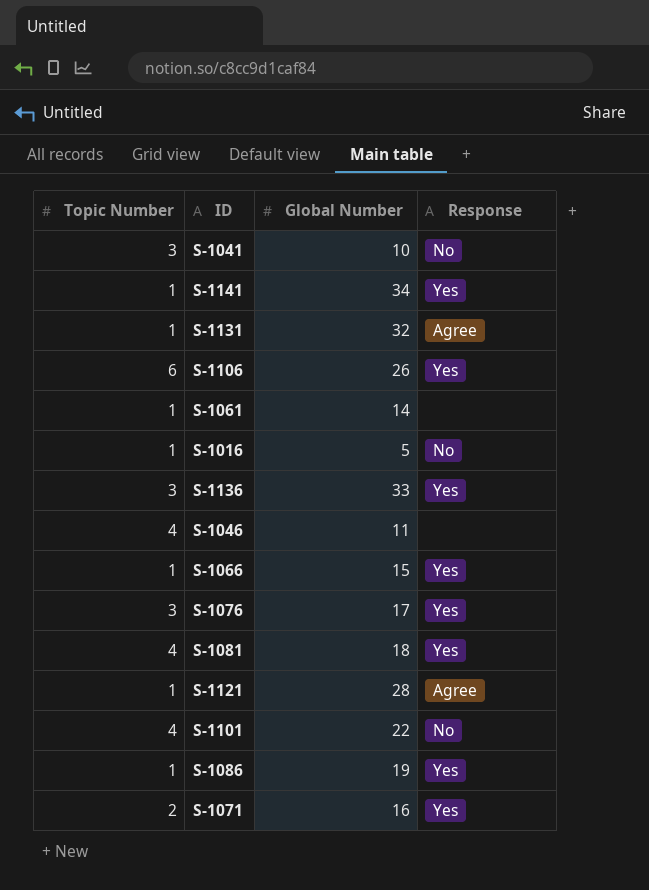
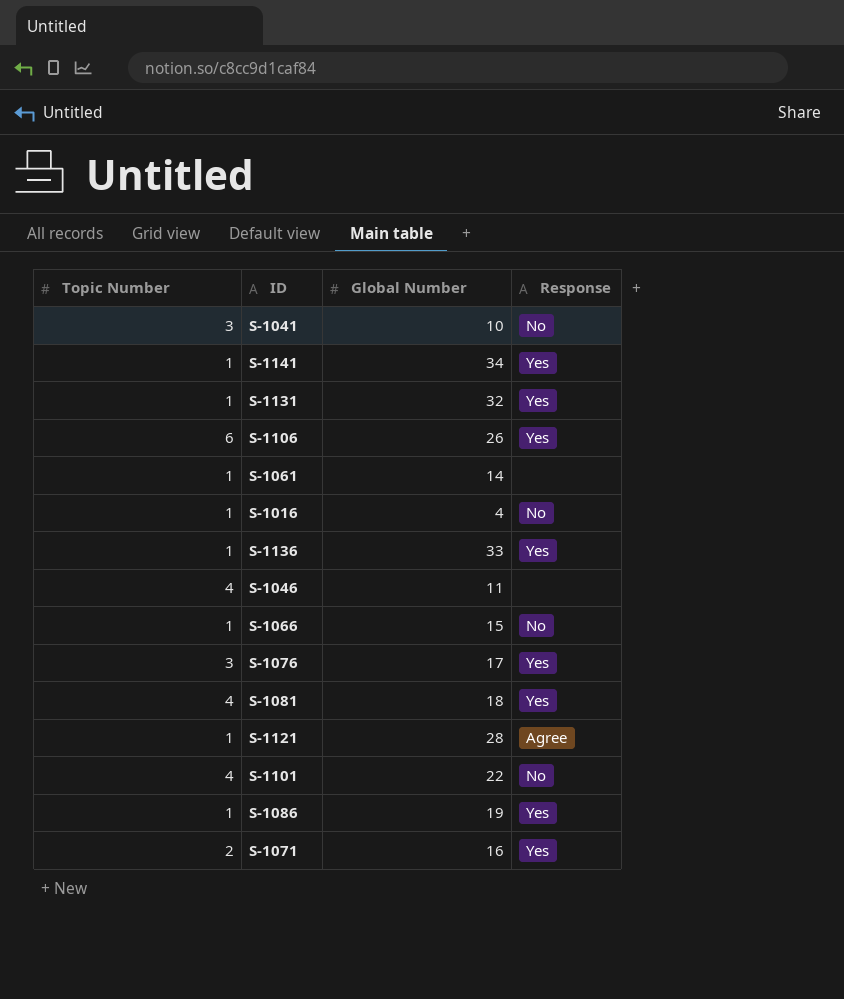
S-1131 | Response: Agree -> Yes
S-1016 | Global Number: 5 -> 4
S-1136 | Topic Number: 3 -> 1
S-1066 | Response: Yes -> No

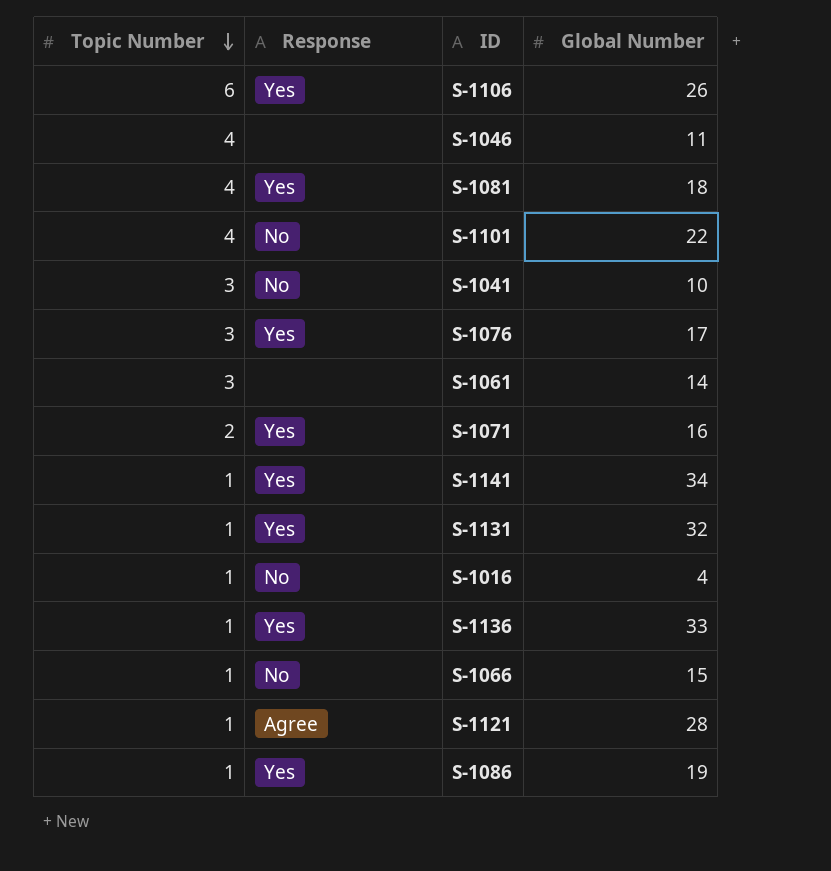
row order: none -> Topic Number descending
column Response | position: 4 -> 2
S-1061 | Topic Number: 1 -> 3

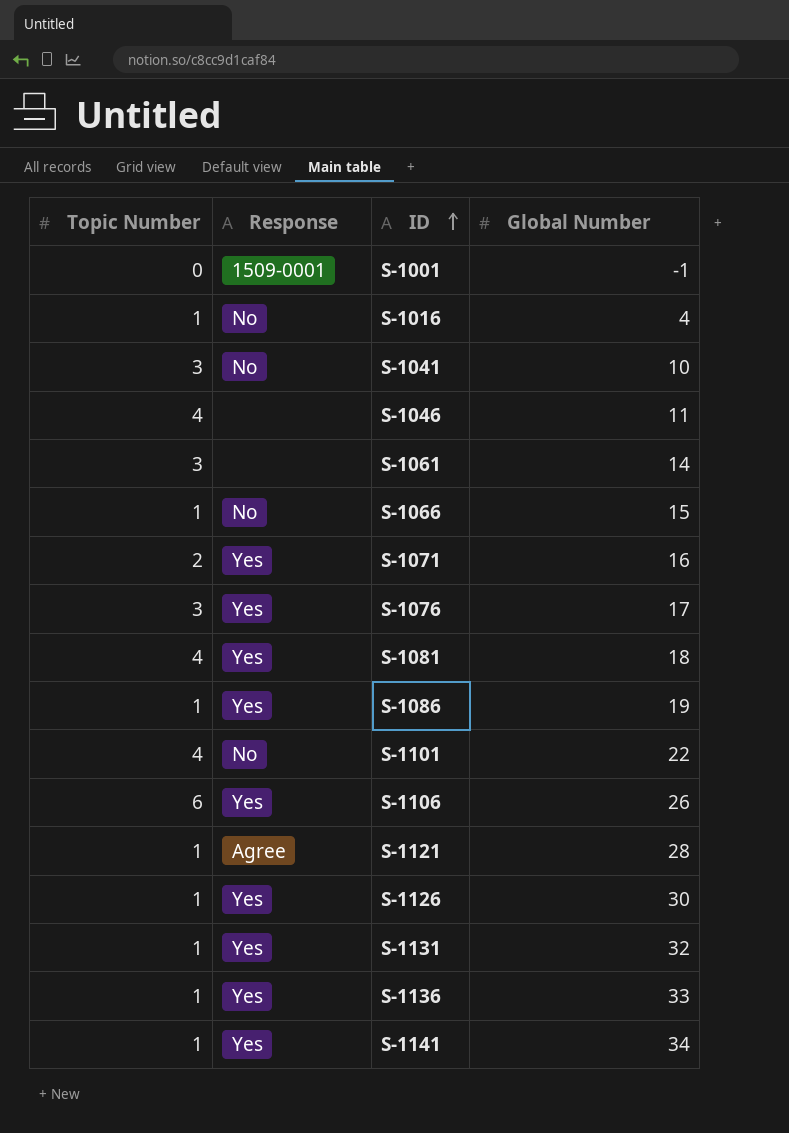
row order: Topic Number descending -> ID ascending
row S-1001: none -> 0 | 1509-0001 | -1
row S-1126: none -> 1 | Yes | 30

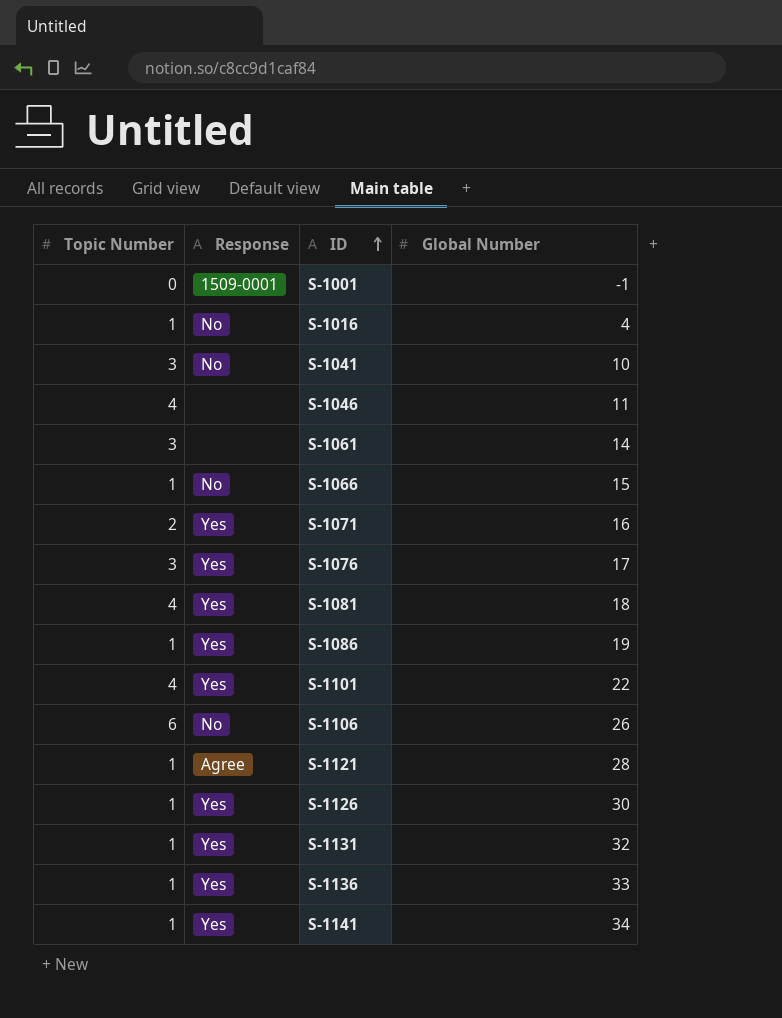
S-1101 | Response: No -> Yes
S-1106 | Response: Yes -> No

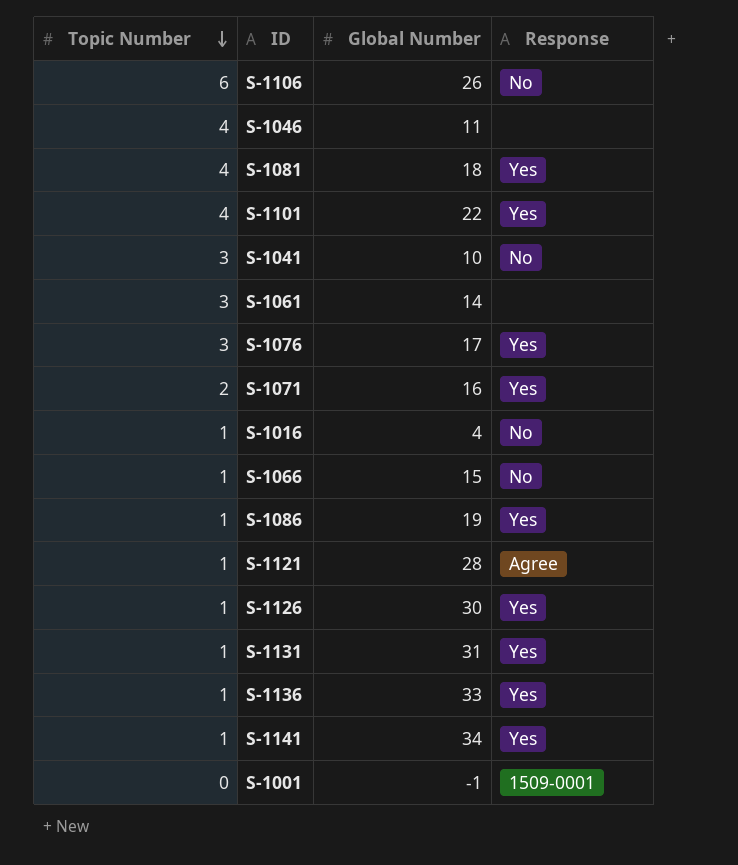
row order: ID ascending -> Topic Number descending
column Response | position: 2 -> 4
S-1131 | Global Number: 32 -> 31

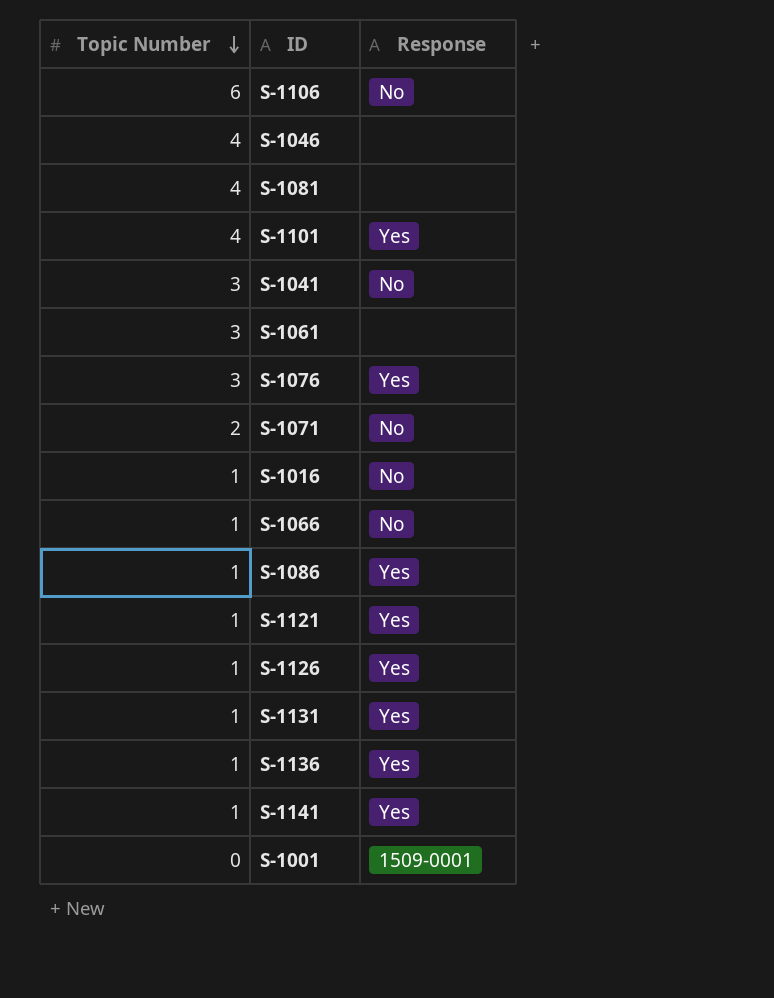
column Global Number | position: 3 -> none
S-1081 | Response: Yes -> none
S-1071 | Response: Yes -> No
S-1121 | Response: Agree -> Yes

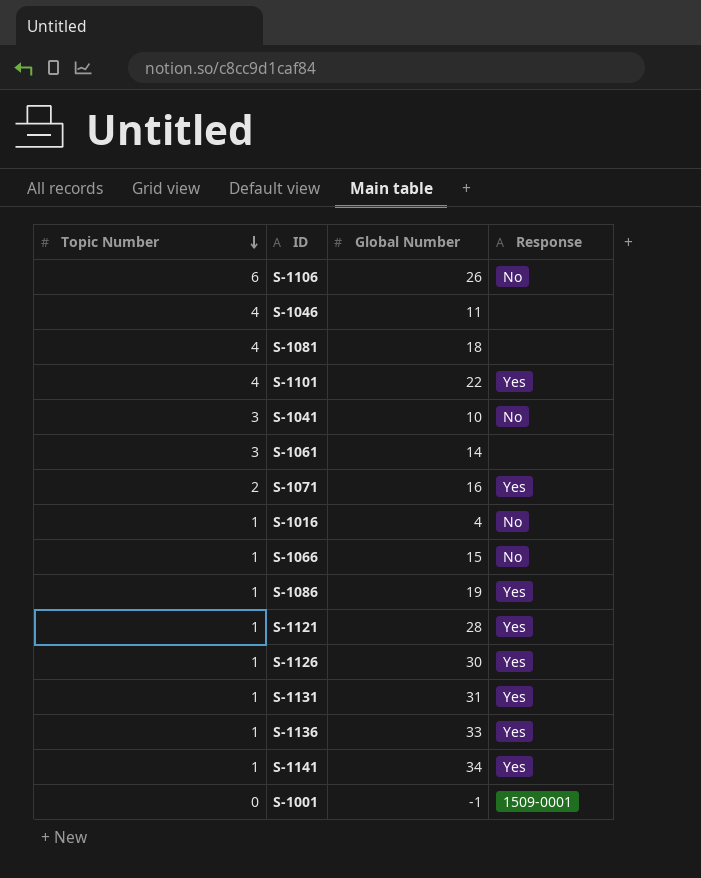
column Global Number | position: none -> 3
row S-1076: 3 | Yes -> none
S-1071 | Response: No -> Yes

